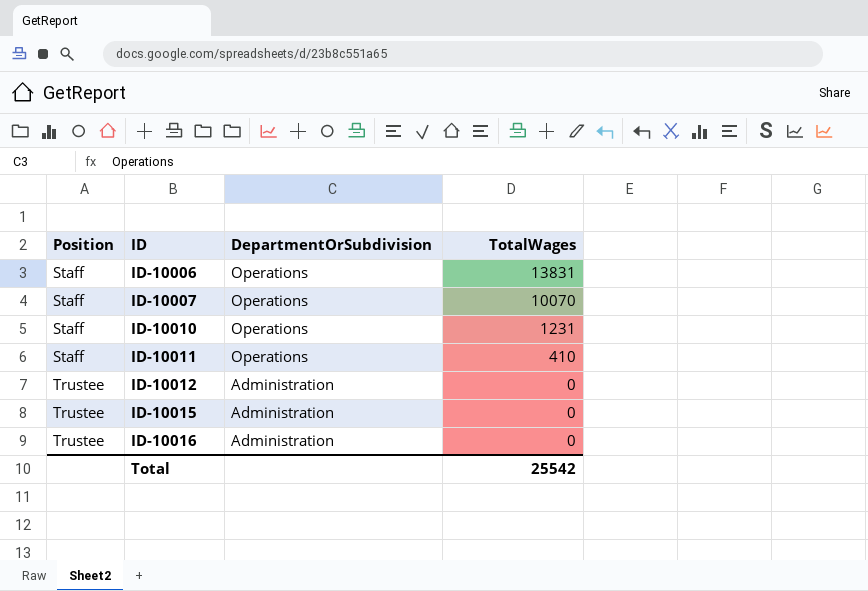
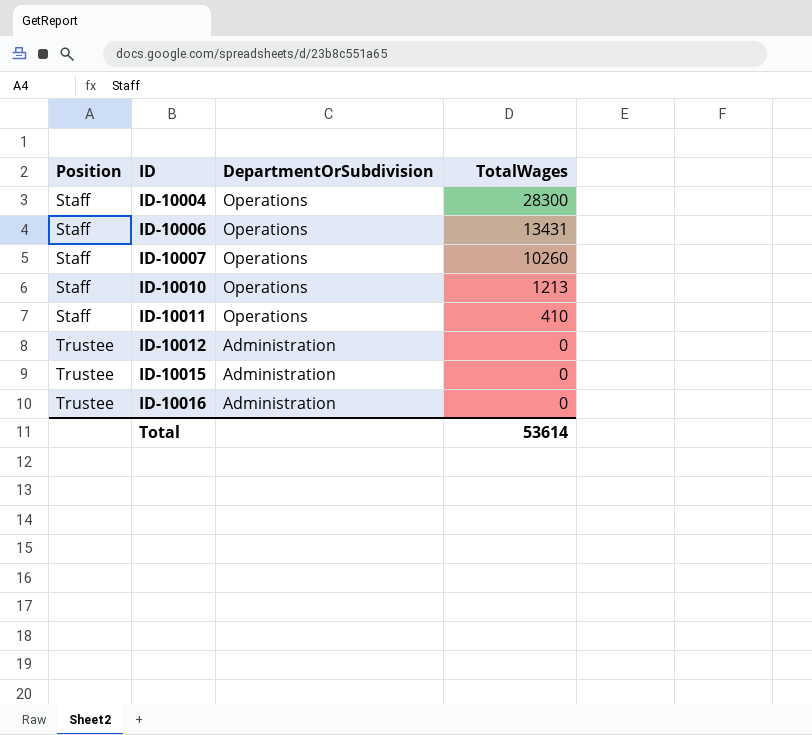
row ID-10004: none -> Staff | Operations | 28300
ID-10006 | TotalWages: 13831 -> 13431
ID-10007 | TotalWages: 10070 -> 10260
ID-10010 | TotalWages: 1231 -> 1213
Total | TotalWages: 25542 -> 53614

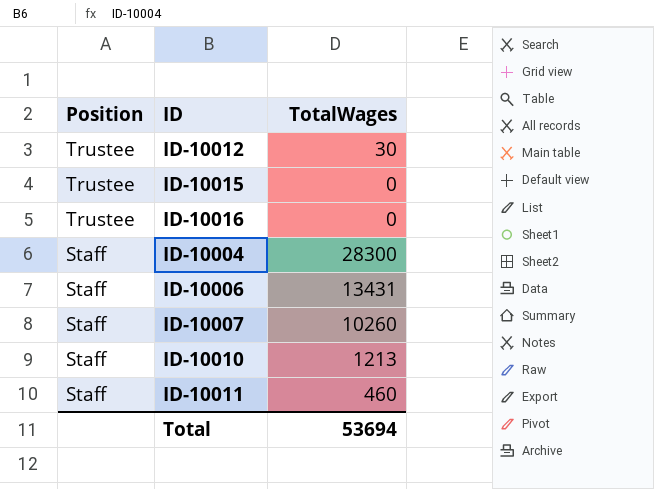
row order: Position ascending -> Position descending
column DepartmentOrSubdivision | position: 3 -> none
ID-10012 | TotalWages: 0 -> 30
ID-10011 | TotalWages: 410 -> 460
Total | TotalWages: 53614 -> 53694

